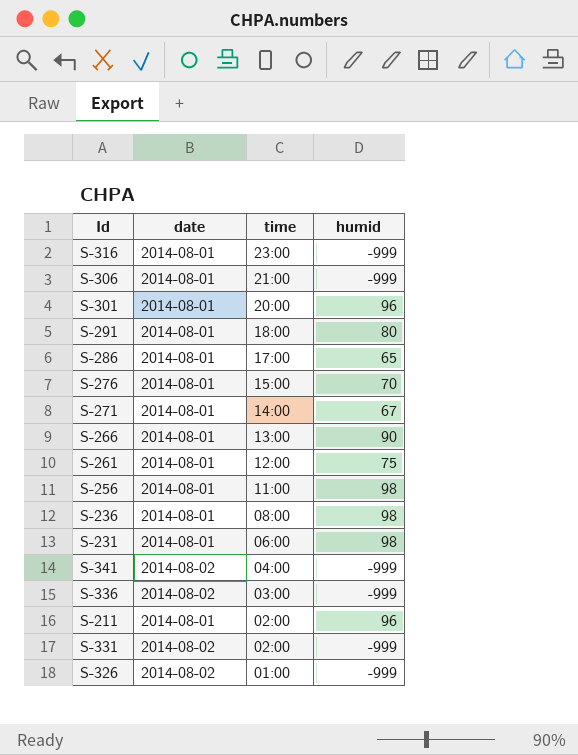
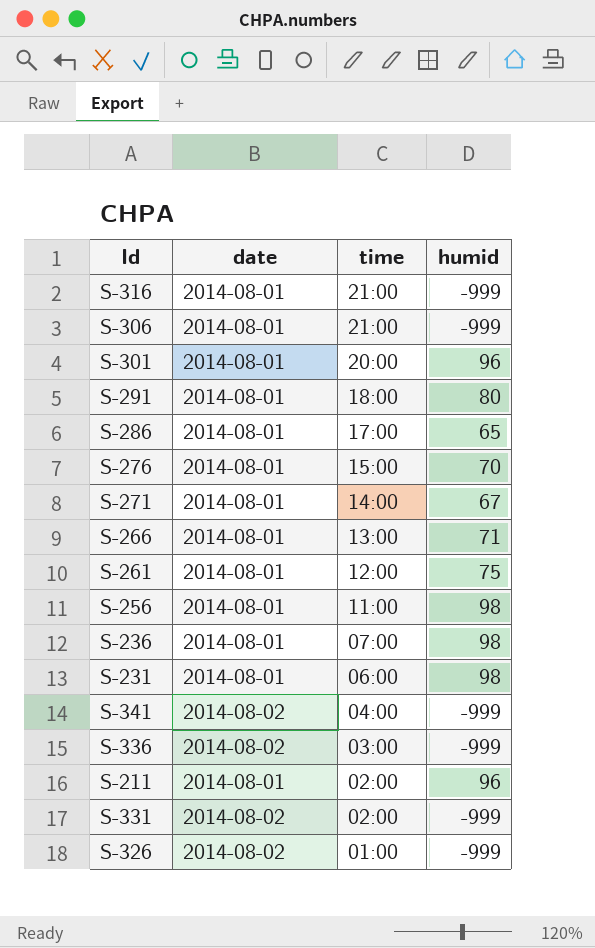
S-316 | time: 23:00 -> 21:00
S-266 | humid: 90 -> 71
S-236 | time: 08:00 -> 07:00

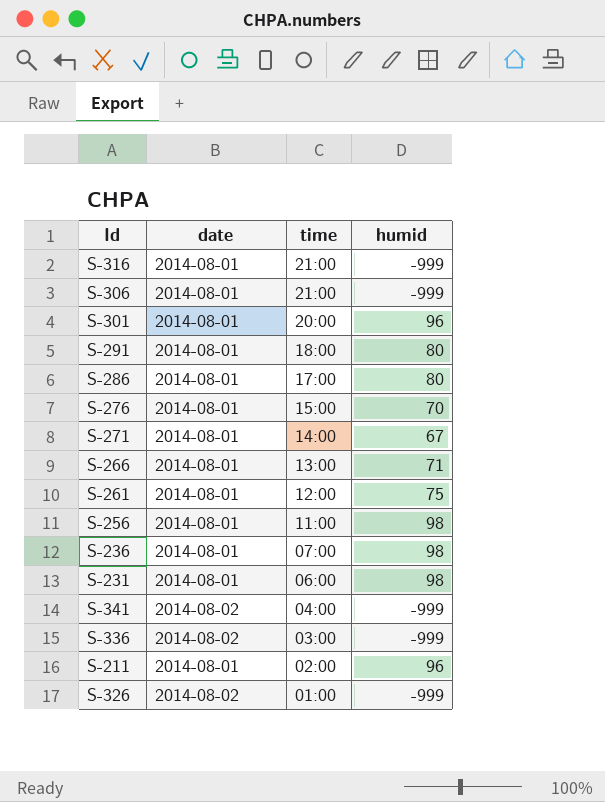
row S-331: 2014-08-02 | 02:00 | -999 -> none
S-286 | humid: 65 -> 80

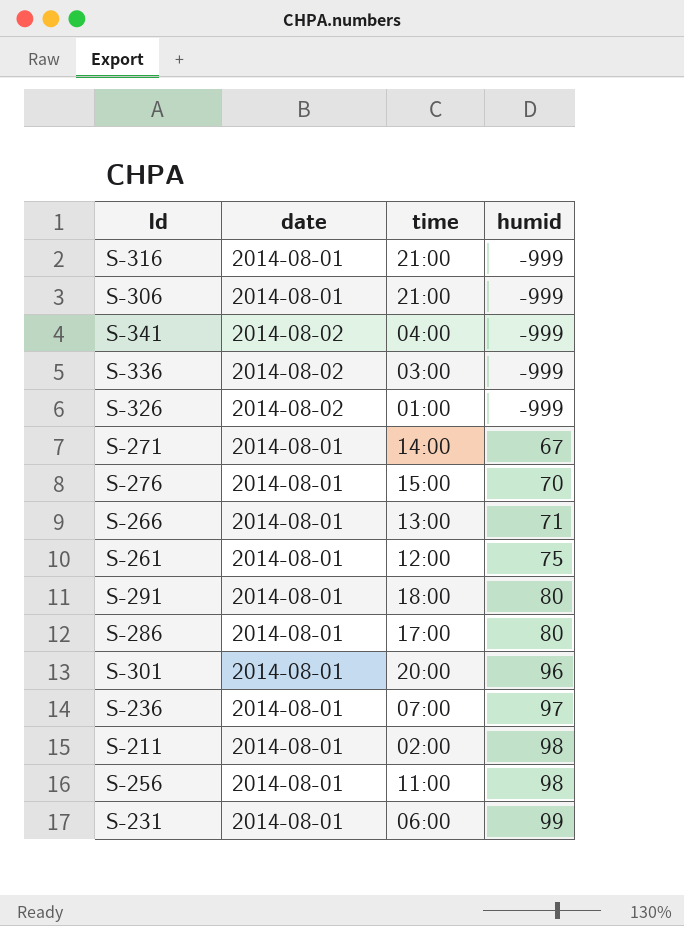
row order: time descending -> humid ascending
S-236 | humid: 98 -> 97
S-211 | humid: 96 -> 98
S-231 | humid: 98 -> 99

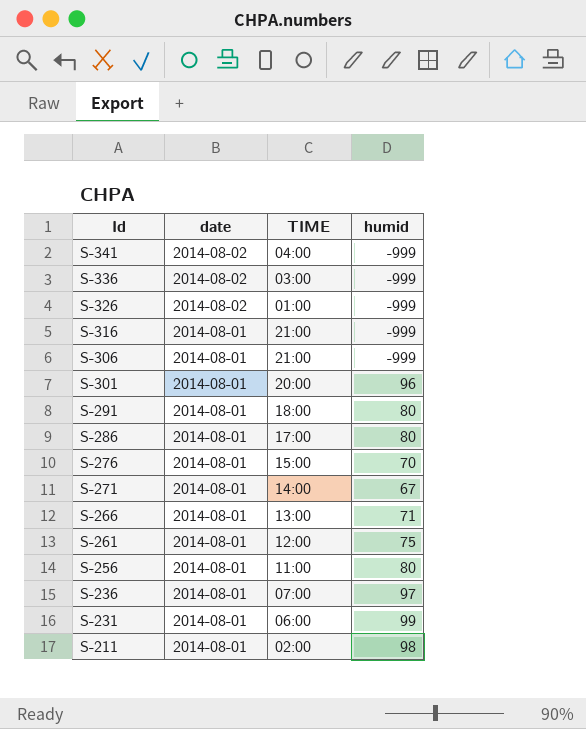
row order: humid ascending -> Id descending
column name: time -> TIME
S-256 | humid: 98 -> 80

